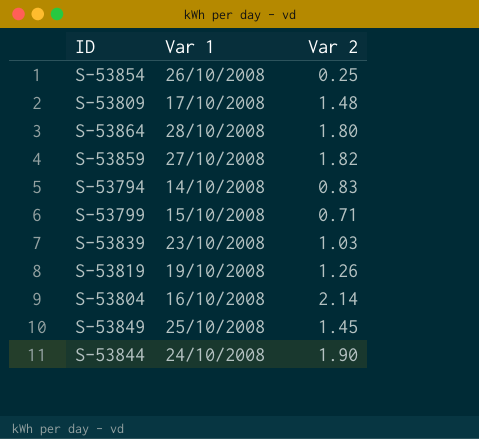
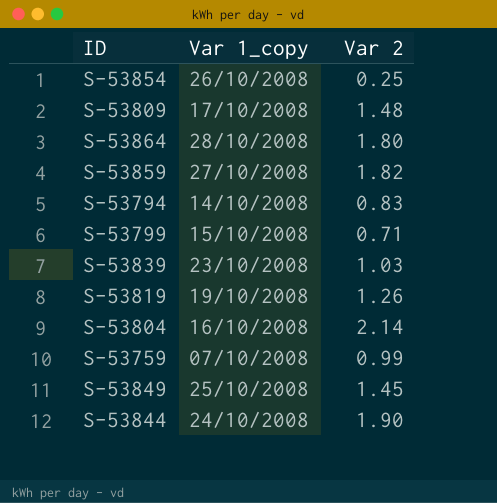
column name: Var 1 -> Var 1_copy
row S-53759: none -> 07/10/2008 | 0.99

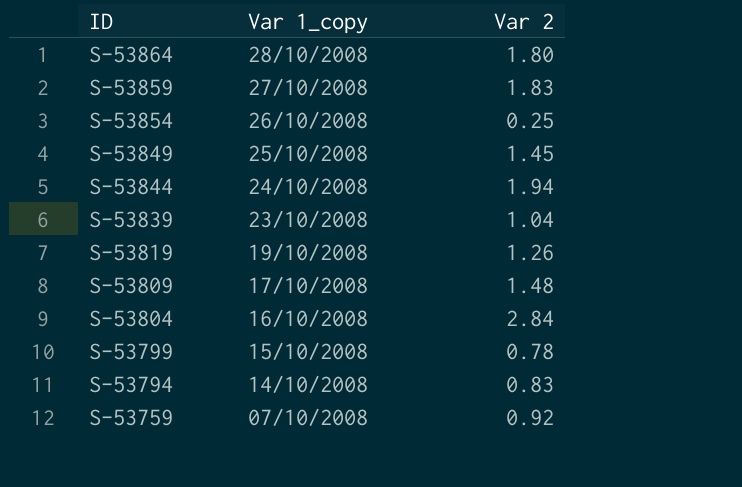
row order: none -> ID descending
S-53859 | Var 2: 1.82 -> 1.83
S-53844 | Var 2: 1.90 -> 1.94
S-53839 | Var 2: 1.03 -> 1.04
S-53804 | Var 2: 2.14 -> 2.84
S-53799 | Var 2: 0.71 -> 0.78
S-53759 | Var 2: 0.99 -> 0.92

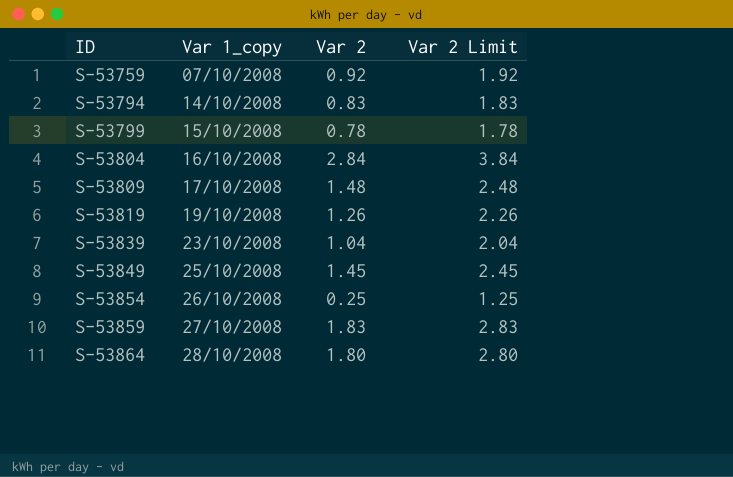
row order: ID descending -> ID ascending
column Var 2 Limit | formula: none -> [Var 2] + 1
row S-53844: 24/10/2008 | 1.94 -> none

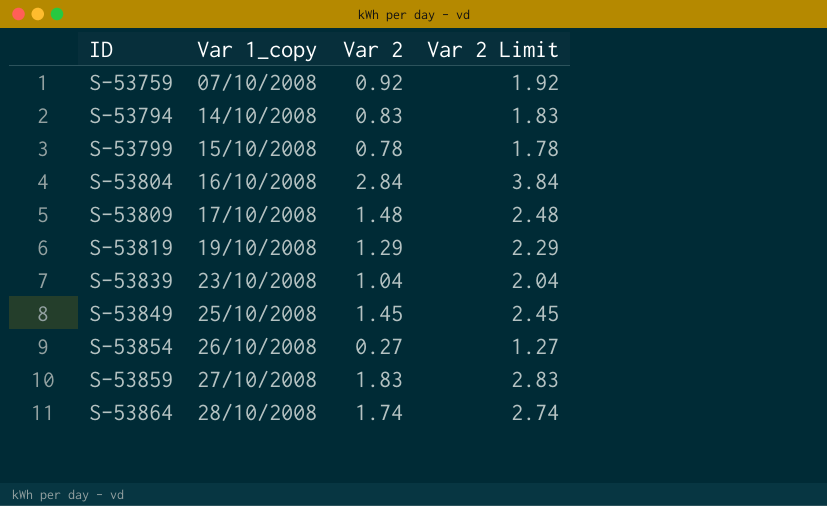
S-53819 | Var 2: 1.26 -> 1.29
S-53819 | Var 2 Limit: 2.26 -> 2.29
S-53854 | Var 2: 0.25 -> 0.27
S-53854 | Var 2 Limit: 1.25 -> 1.27
S-53864 | Var 2: 1.80 -> 1.74
S-53864 | Var 2 Limit: 2.80 -> 2.74

